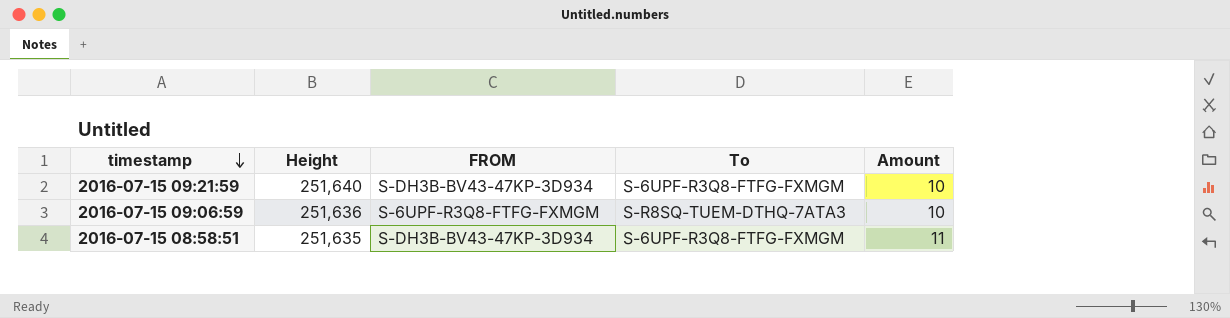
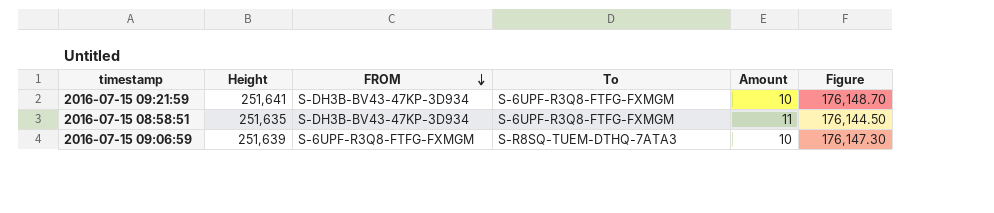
row order: timestamp descending -> FROM descending
column Figure | formula: none -> [Height] * 0.7
2016-07-15 09:21:59 | Height: 251,640 -> 251,641
2016-07-15 09:06:59 | Height: 251,636 -> 251,639

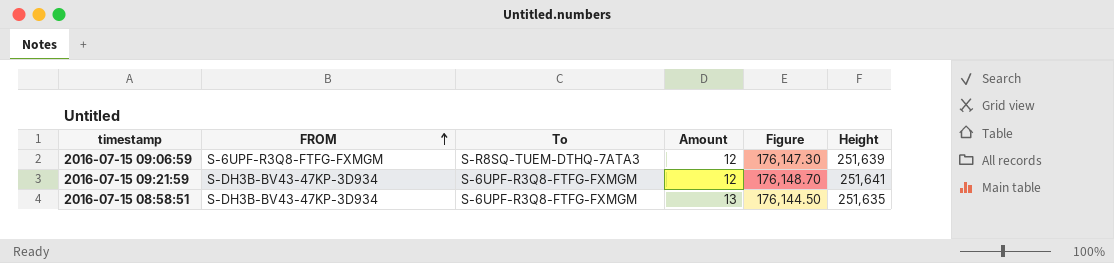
row order: FROM descending -> FROM ascending
column Height | position: 2 -> 6
2016-07-15 09:06:59 | Amount: 10 -> 12
2016-07-15 09:21:59 | Amount: 10 -> 12
2016-07-15 08:58:51 | Amount: 11 -> 13

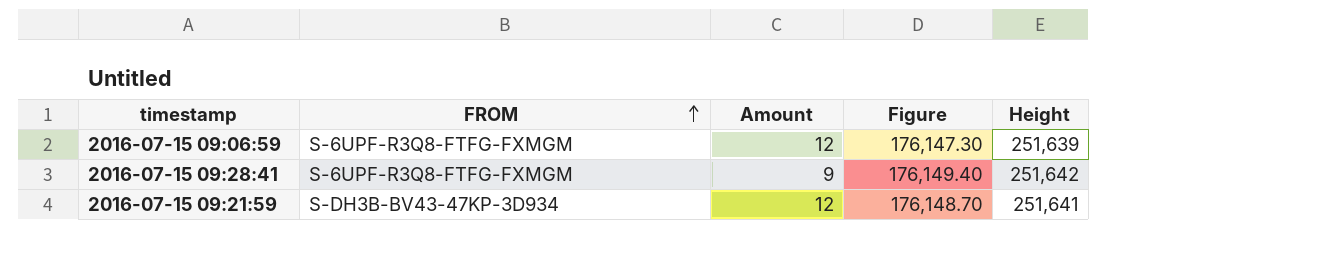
column To | position: 3 -> none
row 2016-07-15 08:58:51: S-DH3B-BV43-47KP-3D934 | S-6UPF-R3Q8-FTFG-FXMGM | 13 | 176,144.50 | 251,635 -> none
row 2016-07-15 09:28:41: none -> S-6UPF-R3Q8-FTFG-FXMGM | 9 | 176,149.40 | 251,642

